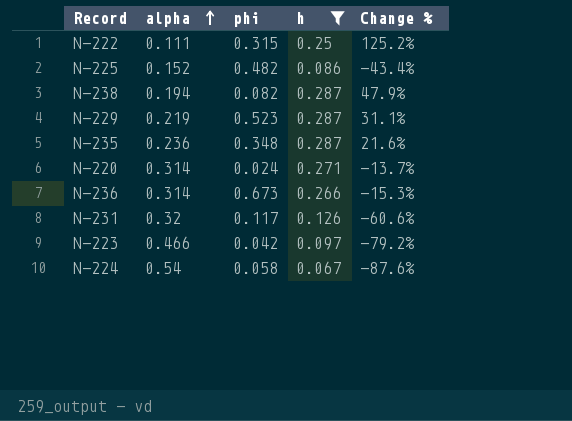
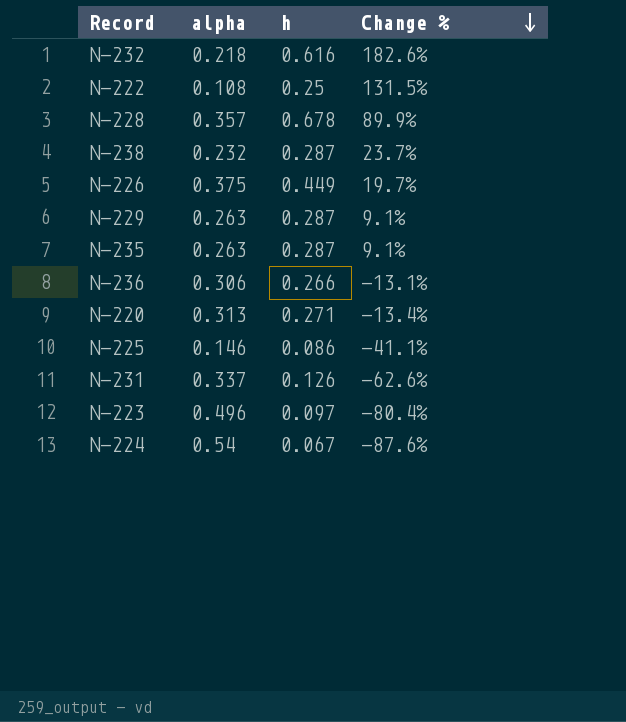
filter: h <= 0.287 -> none
row order: alpha ascending -> Change % descending
column phi | position: 3 -> none
N-222 | alpha: 0.111 -> 0.108
N-222 | Change %: 125.2% -> 131.5%
N-238 | alpha: 0.194 -> 0.232
N-238 | Change %: 47.9% -> 23.7%
N-229 | alpha: 0.219 -> 0.263
N-229 | Change %: 31.1% -> 9.1%
N-235 | alpha: 0.236 -> 0.263
N-235 | Change %: 21.6% -> 9.1%
N-236 | alpha: 0.314 -> 0.306
N-236 | Change %: -15.3% -> -13.1%
N-220 | alpha: 0.314 -> 0.313
N-220 | Change %: -13.7% -> -13.4%
N-225 | alpha: 0.152 -> 0.146
N-225 | Change %: -43.4% -> -41.1%
N-231 | alpha: 0.32 -> 0.337
N-231 | Change %: -60.6% -> -62.6%
N-223 | alpha: 0.466 -> 0.496
N-223 | Change %: -79.2% -> -80.4%

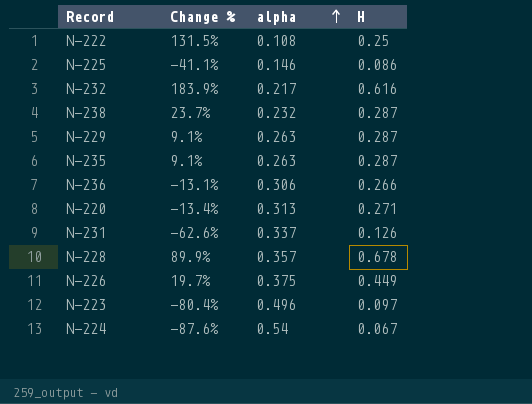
row order: Change % descending -> alpha ascending
column Change % | position: 4 -> 2
column name: h -> H
N-232 | Change %: 182.6% -> 183.9%
N-232 | alpha: 0.218 -> 0.217

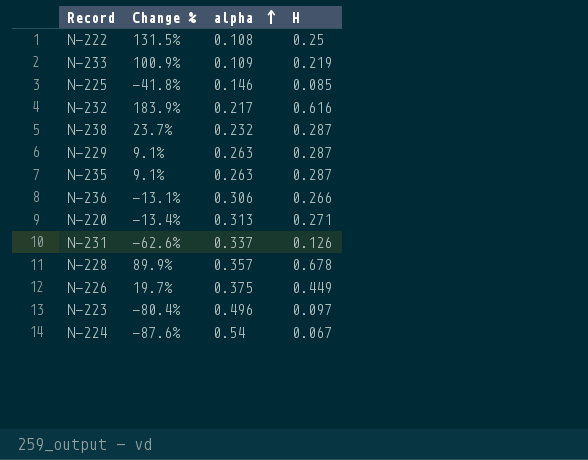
row N-233: none -> 100.9% | 0.109 | 0.219
N-225 | Change %: -41.1% -> -41.8%
N-225 | H: 0.086 -> 0.085

